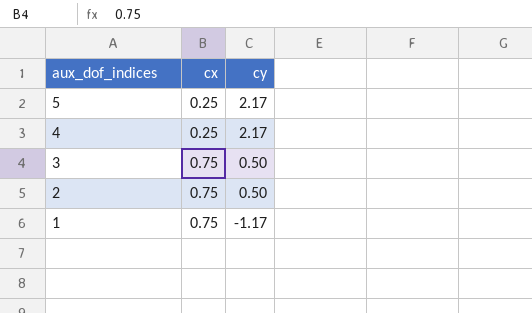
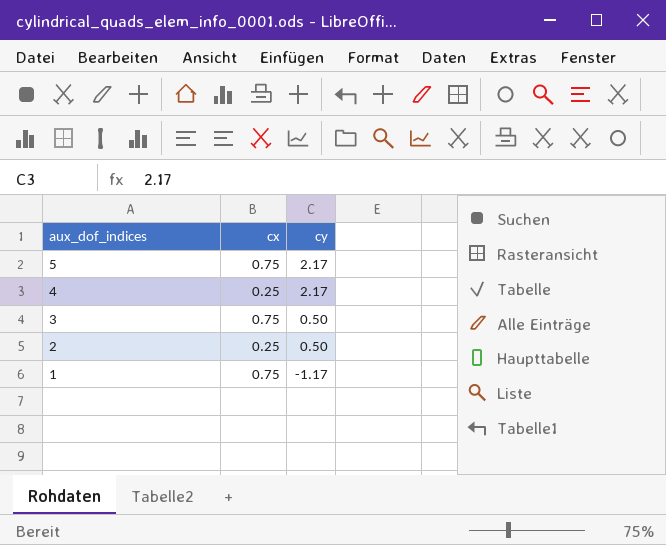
5 | cx: 0.25 -> 0.75
2 | cx: 0.75 -> 0.25

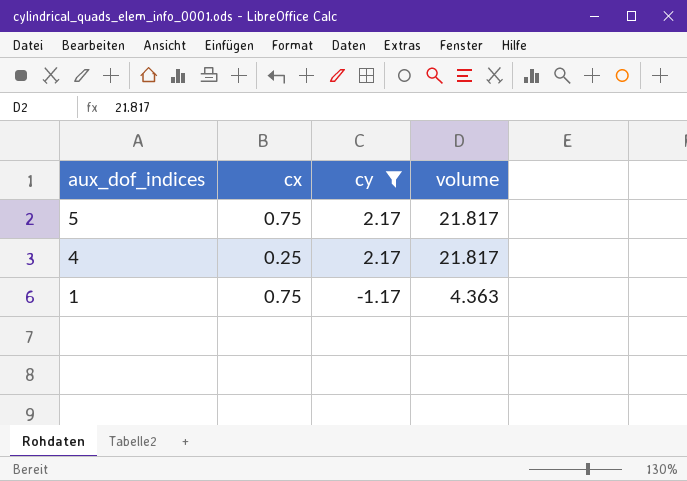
filter: none -> cy != 0.50
column volume | position: none -> 4

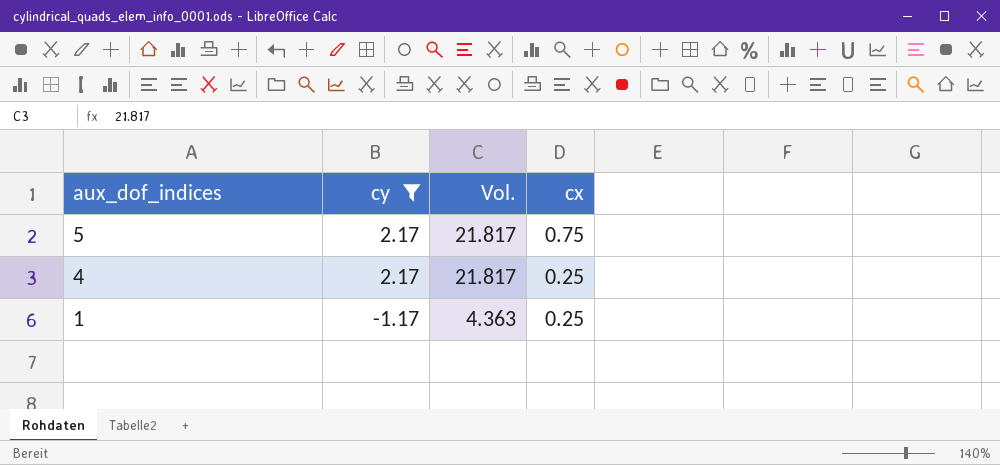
column name: volume -> Vol.
column cx | position: 2 -> 4
1 | cx: 0.75 -> 0.25

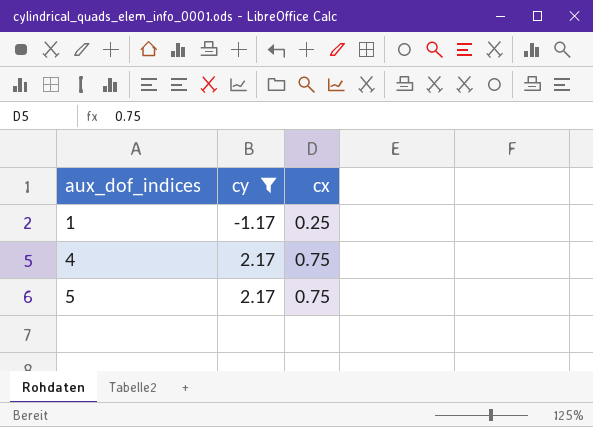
row order: aux_dof_indices descending -> aux_dof_indices ascending
column Vol. | position: 3 -> none
4 | cx: 0.25 -> 0.75

